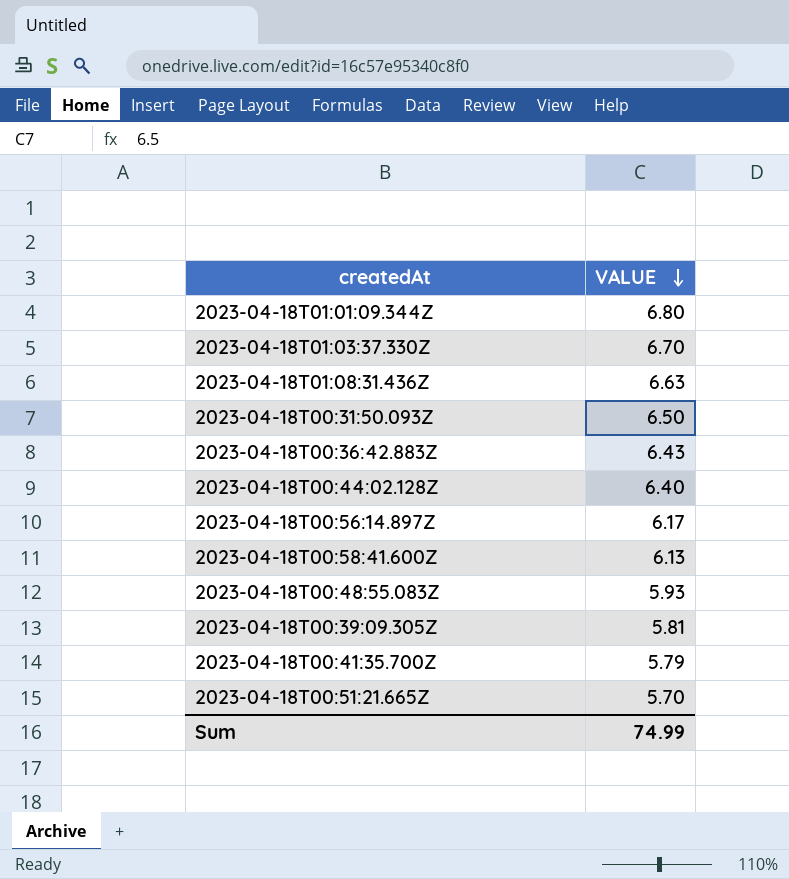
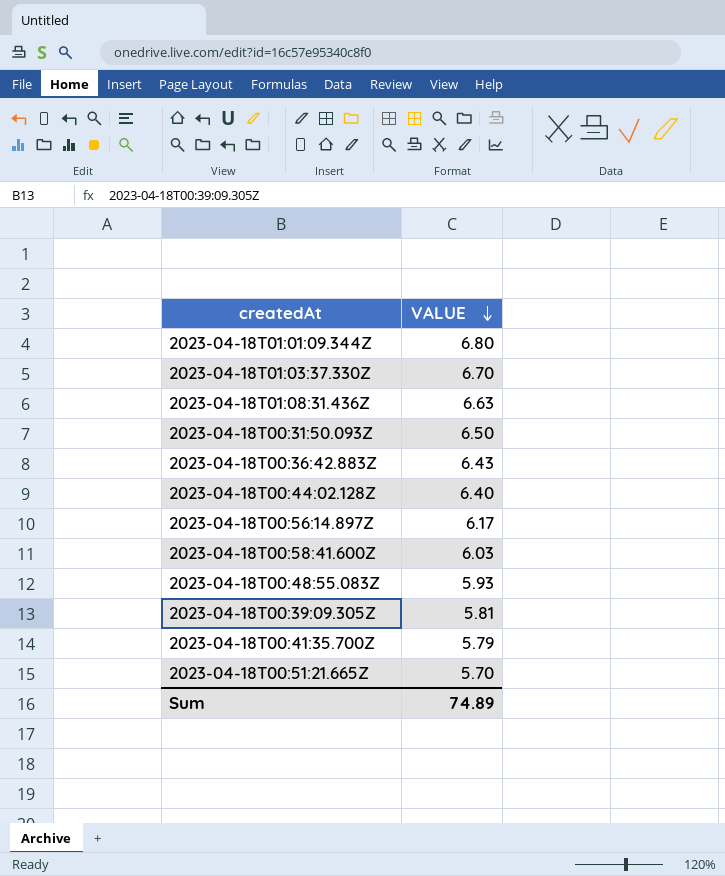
2023-04-18T00:58:41.600Z | VALUE: 6.13 -> 6.03
Sum | VALUE: 74.99 -> 74.89

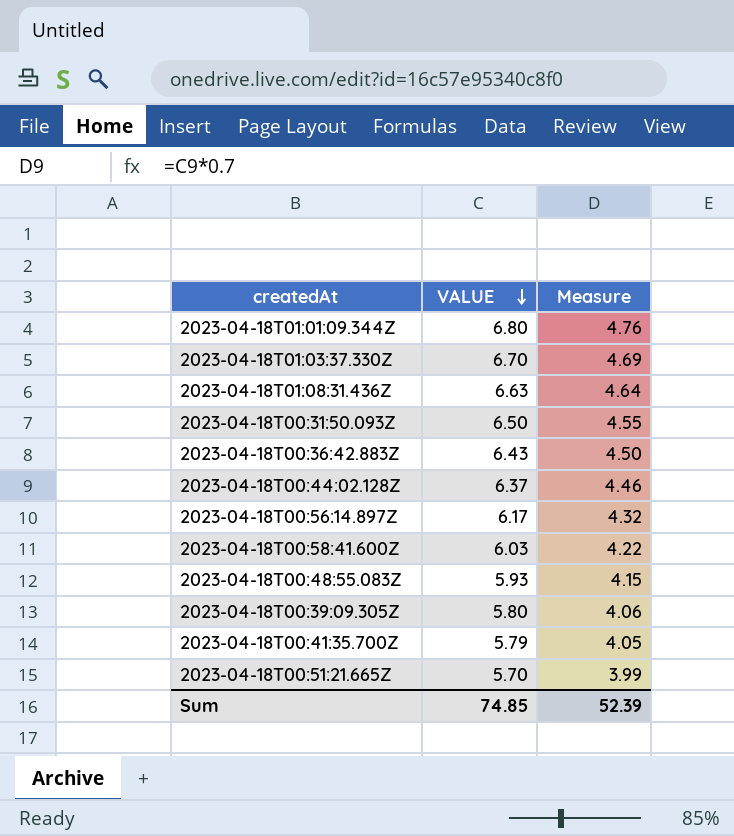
column Measure | formula: none -> [VALUE] * 0.7
2023-04-18T00:44:02.128Z | VALUE: 6.40 -> 6.37
2023-04-18T00:39:09.305Z | VALUE: 5.81 -> 5.80
Sum | VALUE: 74.89 -> 74.85

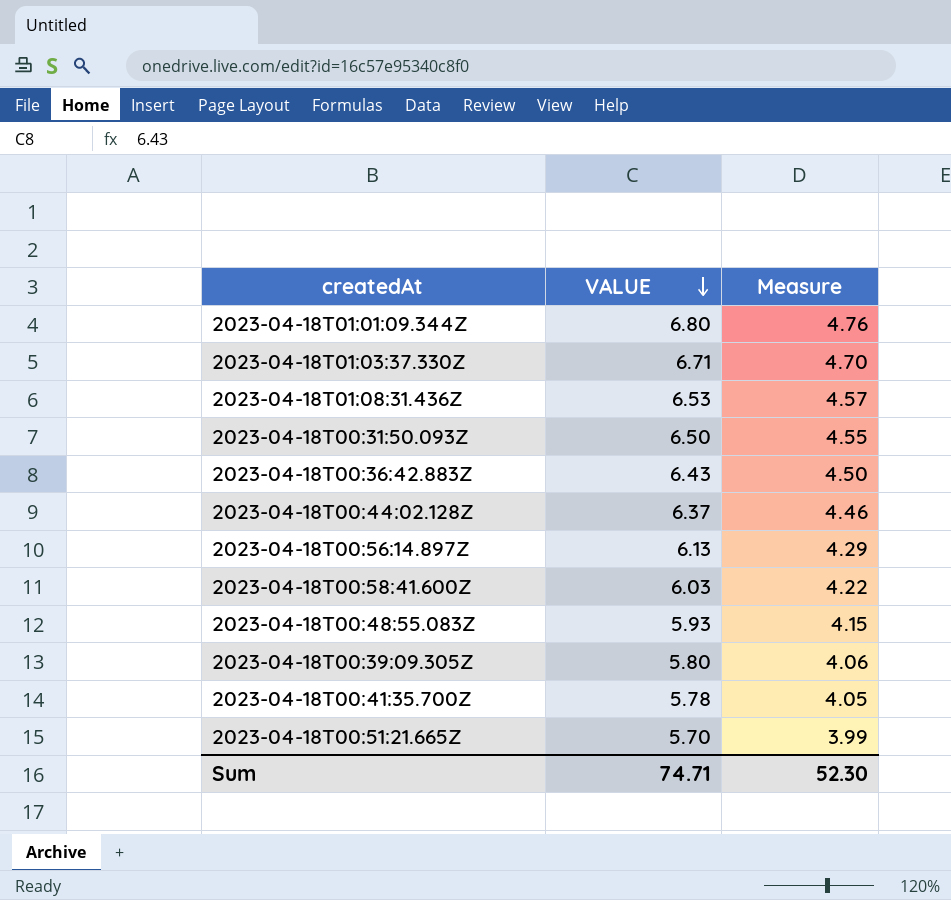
2023-04-18T01:03:37.330Z | VALUE: 6.70 -> 6.71
2023-04-18T01:03:37.330Z | Measure: 4.69 -> 4.70
2023-04-18T01:08:31.436Z | VALUE: 6.63 -> 6.53
2023-04-18T01:08:31.436Z | Measure: 4.64 -> 4.57
2023-04-18T00:56:14.897Z | VALUE: 6.17 -> 6.13
2023-04-18T00:56:14.897Z | Measure: 4.32 -> 4.29
2023-04-18T00:41:35.700Z | VALUE: 5.79 -> 5.78
Sum | VALUE: 74.85 -> 74.71
Sum | Measure: 52.39 -> 52.30

